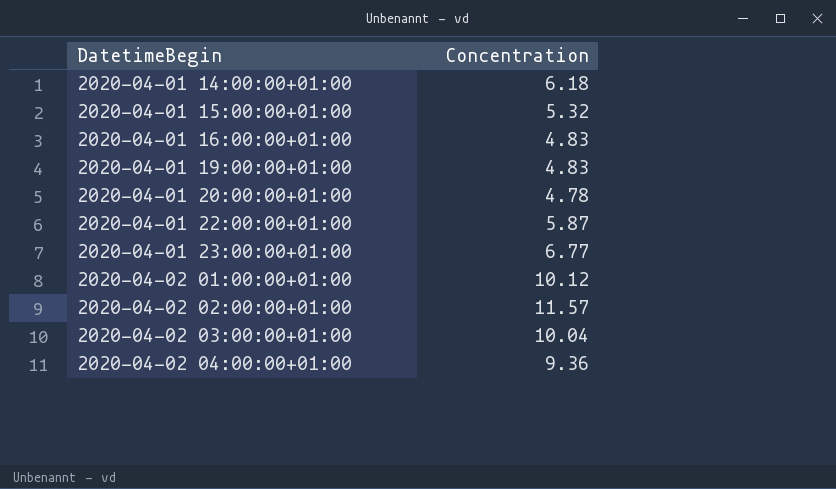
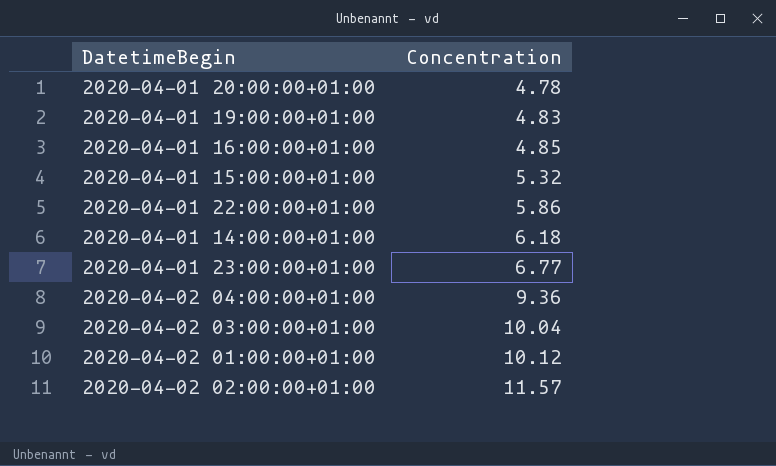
row order: DatetimeBegin ascending -> Concentration ascending
2020-04-01 16:00:00+01:00 | Concentration: 4.83 -> 4.85
2020-04-01 22:00:00+01:00 | Concentration: 5.87 -> 5.86

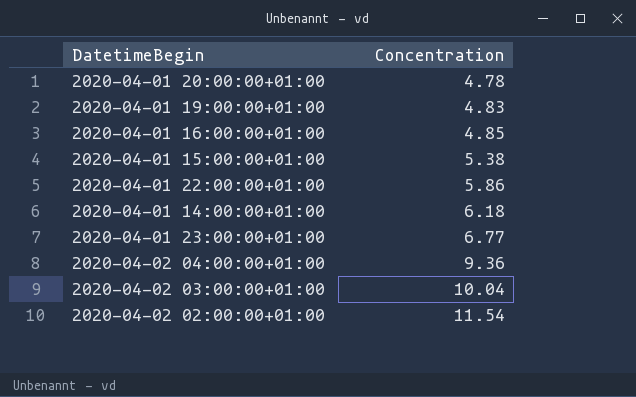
row 2020-04-02 01:00:00+01:00: 10.12 -> none
2020-04-01 15:00:00+01:00 | Concentration: 5.32 -> 5.38
2020-04-02 02:00:00+01:00 | Concentration: 11.57 -> 11.54

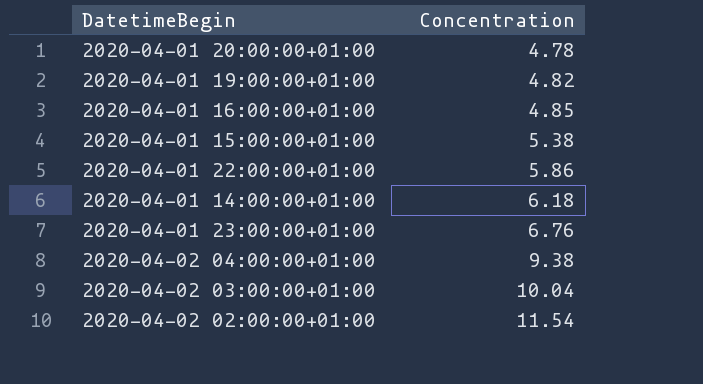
2020-04-01 19:00:00+01:00 | Concentration: 4.83 -> 4.82
2020-04-01 23:00:00+01:00 | Concentration: 6.77 -> 6.76
2020-04-02 04:00:00+01:00 | Concentration: 9.36 -> 9.38

